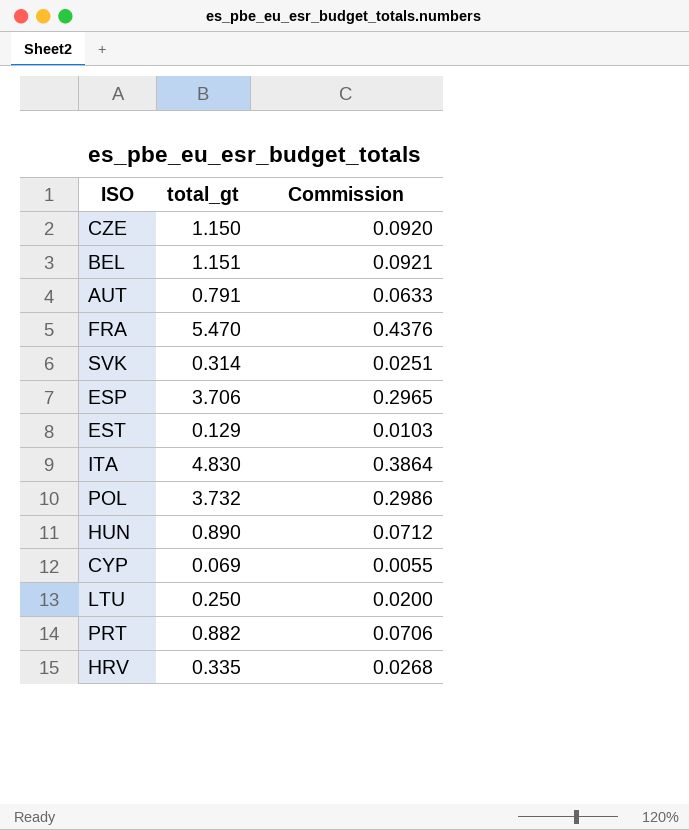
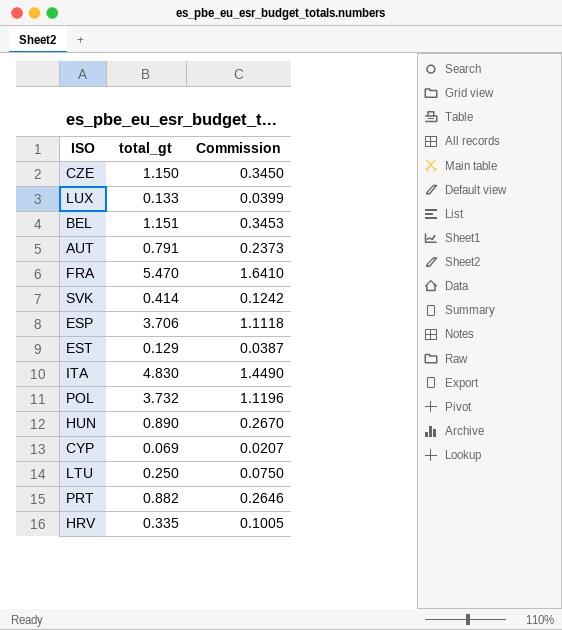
column Commission | formula: [total_gt] * 0.08 -> [total_gt] * 0.3
row LUX: none -> 0.133 | 0.0399
SVK | total_gt: 0.314 -> 0.414

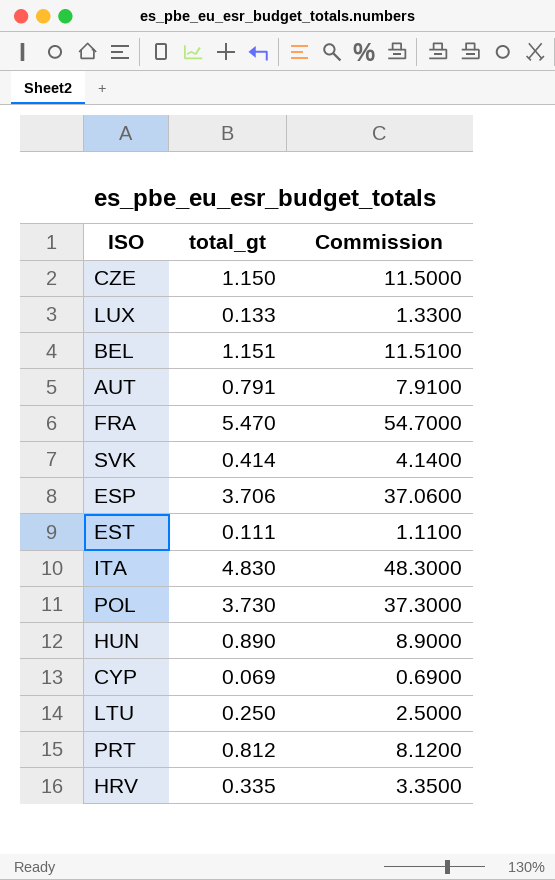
column Commission | formula: [total_gt] * 0.3 -> [total_gt] * 10
EST | total_gt: 0.129 -> 0.111
POL | total_gt: 3.732 -> 3.730
PRT | total_gt: 0.882 -> 0.812

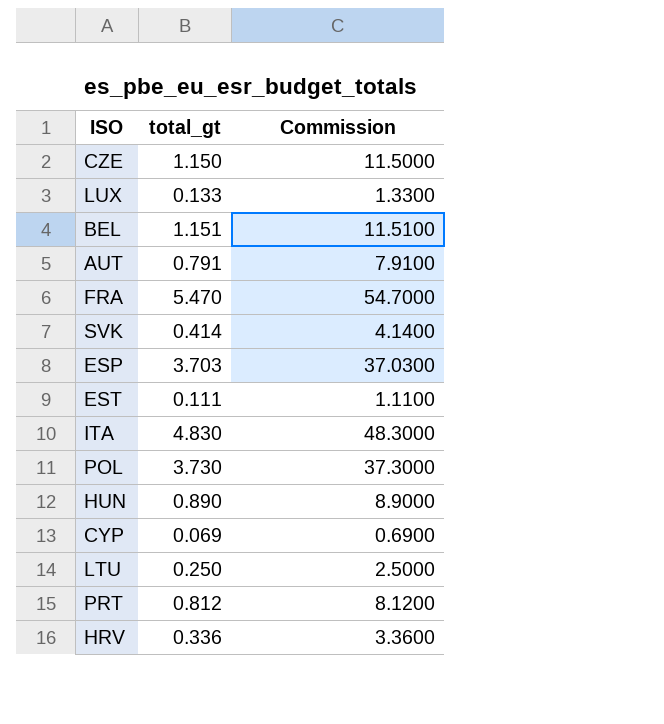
ESP | total_gt: 3.706 -> 3.703
ESP | Commission: 37.0600 -> 37.0300
HRV | total_gt: 0.335 -> 0.336
HRV | Commission: 3.3500 -> 3.3600

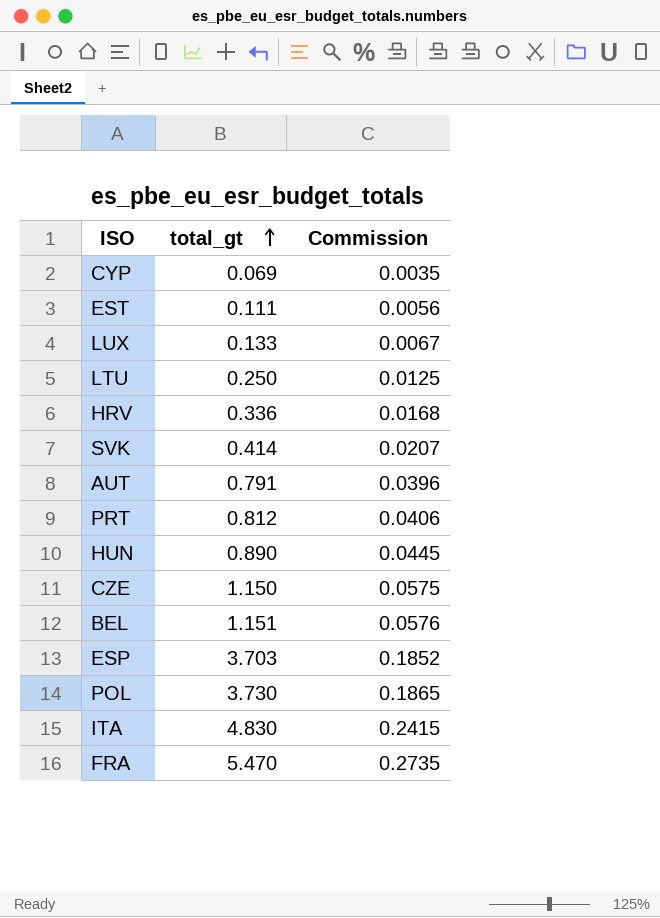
row order: none -> total_gt ascending
column Commission | formula: [total_gt] * 10 -> [total_gt] * 0.05

